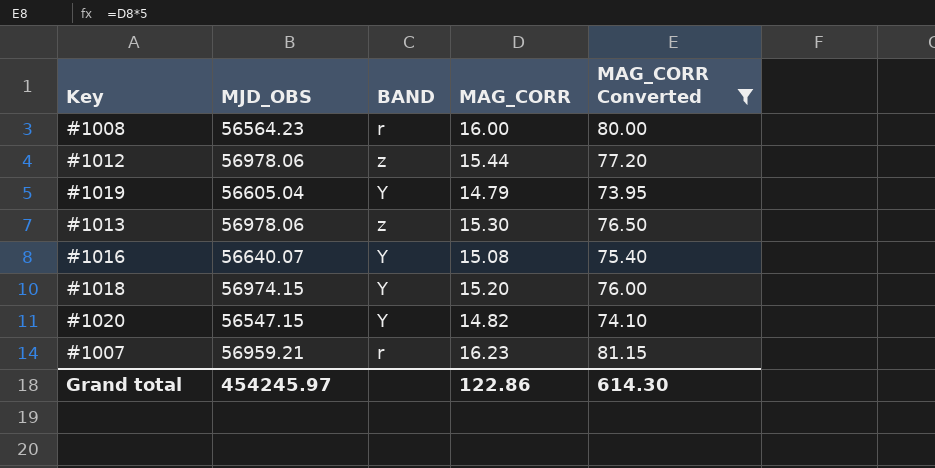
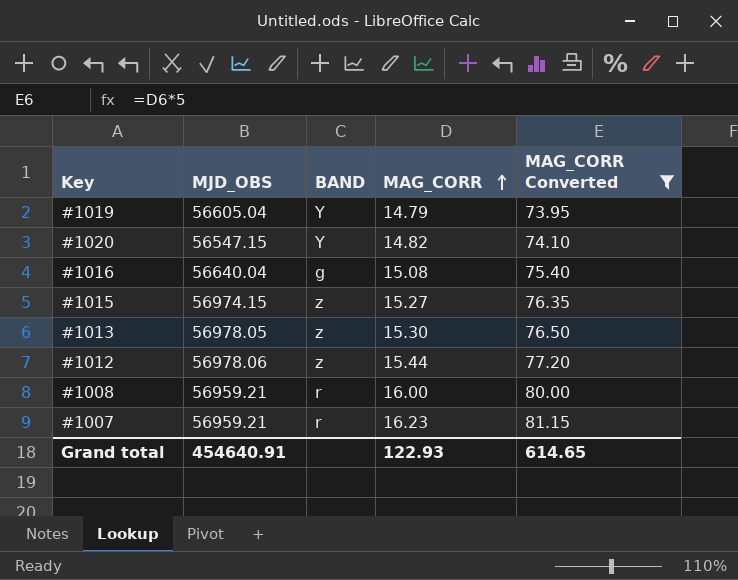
row order: none -> MAG_CORR ascending
row #1018: 56974.15 | Y | 15.20 | 76.00 -> none
#1016 | MJD_OBS: 56640.07 -> 56640.04
#1016 | BAND: Y -> g
row #1015: none -> 56974.15 | z | 15.27 | 76.35
#1013 | MJD_OBS: 56978.06 -> 56978.05
#1008 | MJD_OBS: 56564.23 -> 56959.21
Grand total | MJD_OBS: 454245.97 -> 454640.91
Grand total | MAG_CORR: 122.86 -> 122.93
Grand total | MAG_CORR Converted: 614.30 -> 614.65

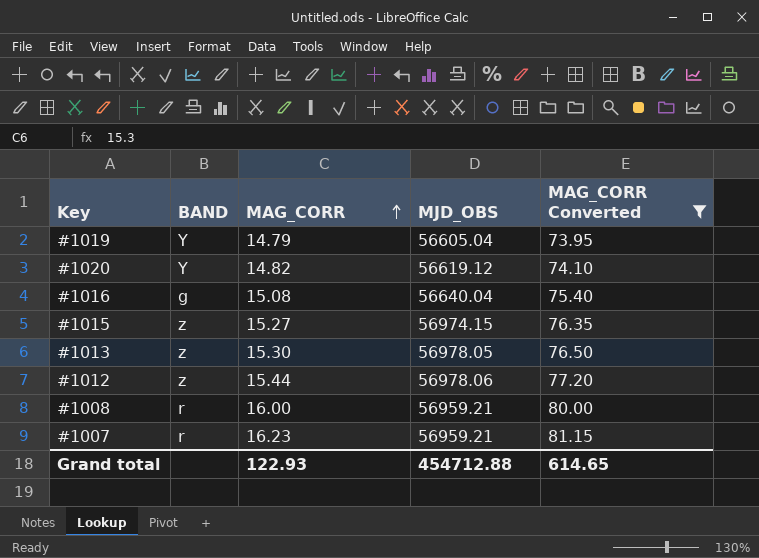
column MJD_OBS | position: 2 -> 4
#1020 | MJD_OBS: 56547.15 -> 56619.12
Grand total | MJD_OBS: 454640.91 -> 454712.88

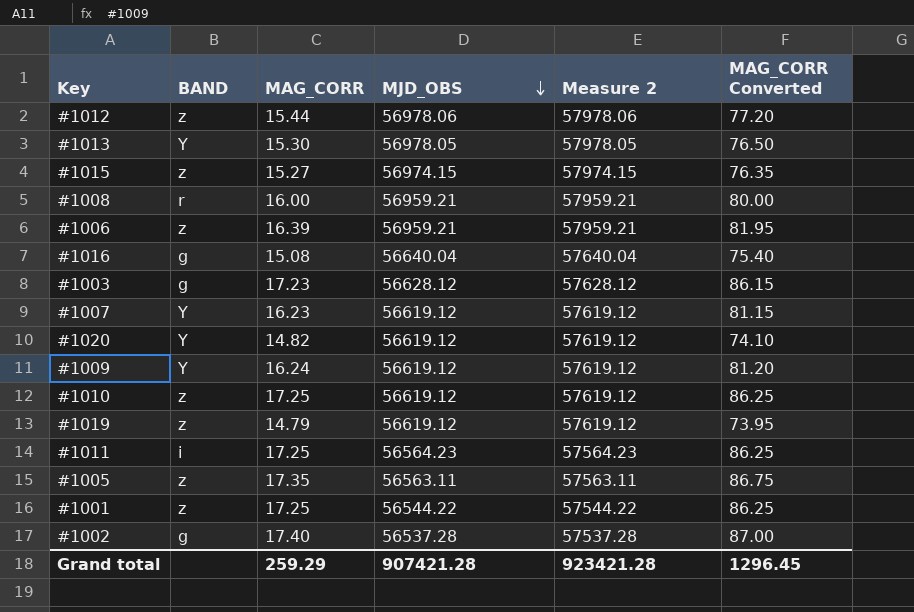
filter: MAG_CORR Converted <= 81.15 -> none
row order: MAG_CORR ascending -> MJD_OBS descending
column Measure 2 | formula: none -> [MJD_OBS] + 1000
#1013 | BAND: z -> Y
#1007 | BAND: r -> Y
#1007 | MJD_OBS: 56959.21 -> 56619.12
#1019 | BAND: Y -> z
#1019 | MJD_OBS: 56605.04 -> 56619.12
Grand total | MAG_CORR: 122.93 -> 259.29
Grand total | MJD_OBS: 454712.88 -> 907421.28
Grand total | MAG_CORR Converted: 614.65 -> 1296.45

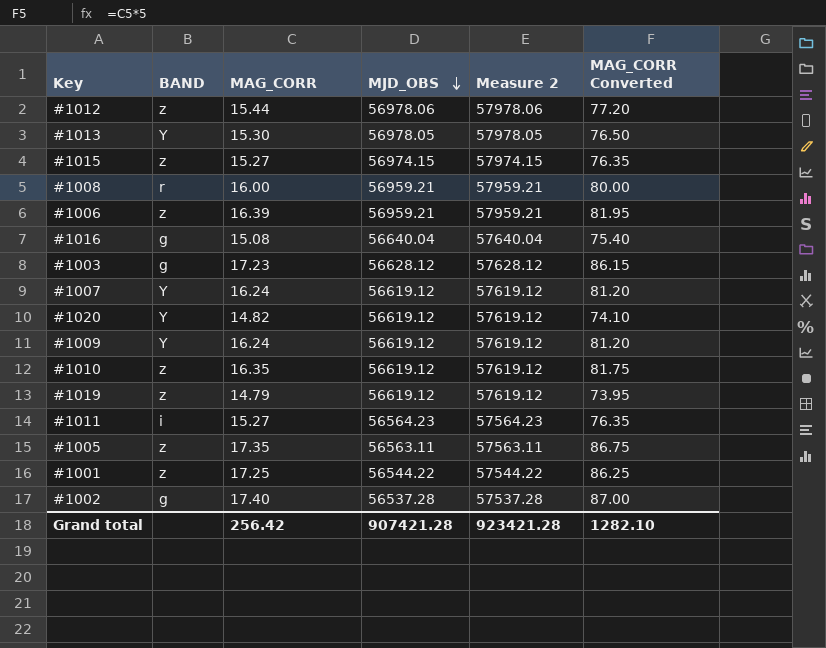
#1007 | MAG_CORR: 16.23 -> 16.24
#1007 | MAG_CORR Converted: 81.15 -> 81.20
#1010 | MAG_CORR: 17.25 -> 16.35
#1010 | MAG_CORR Converted: 86.25 -> 81.75
#1011 | MAG_CORR: 17.25 -> 15.27
#1011 | MAG_CORR Converted: 86.25 -> 76.35
Grand total | MAG_CORR: 259.29 -> 256.42
Grand total | MAG_CORR Converted: 1296.45 -> 1282.10

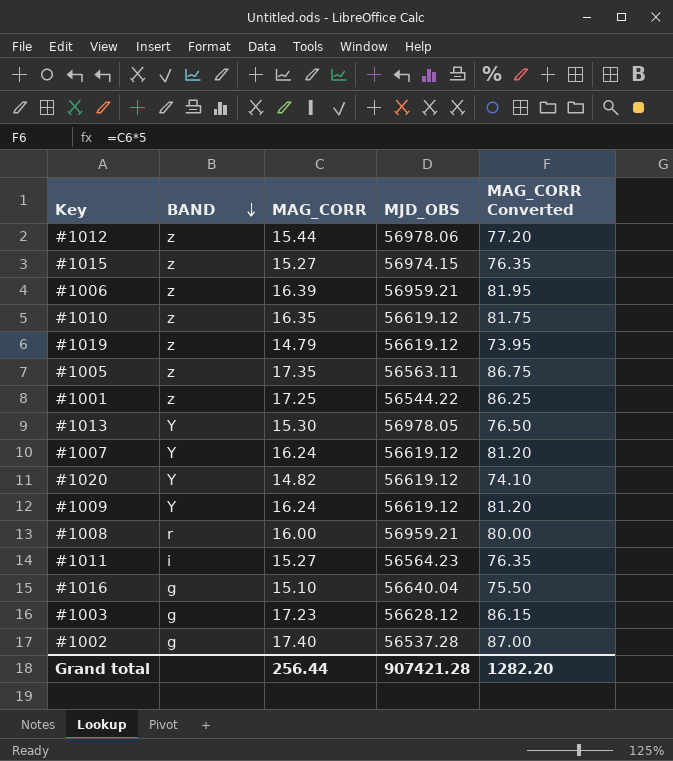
row order: MJD_OBS descending -> BAND descending
column Measure 2 | formula: [MJD_OBS] + 1000 -> none
#1016 | MAG_CORR: 15.08 -> 15.10
#1016 | MAG_CORR Converted: 75.40 -> 75.50
Grand total | MAG_CORR: 256.42 -> 256.44
Grand total | MAG_CORR Converted: 1282.10 -> 1282.20

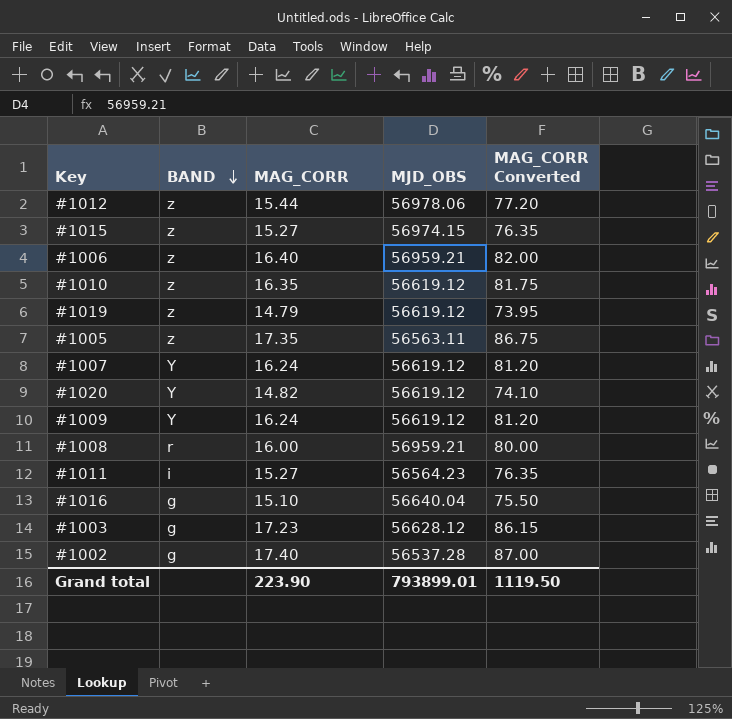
row #1001: z | 17.25 | 56544.22 | 86.25 -> none
row #1013: Y | 15.30 | 56978.05 | 76.50 -> none
#1006 | MAG_CORR: 16.39 -> 16.40
#1006 | MAG_CORR Converted: 81.95 -> 82.00
Grand total | MAG_CORR: 256.44 -> 223.90
Grand total | MJD_OBS: 907421.28 -> 793899.01
Grand total | MAG_CORR Converted: 1282.20 -> 1119.50

